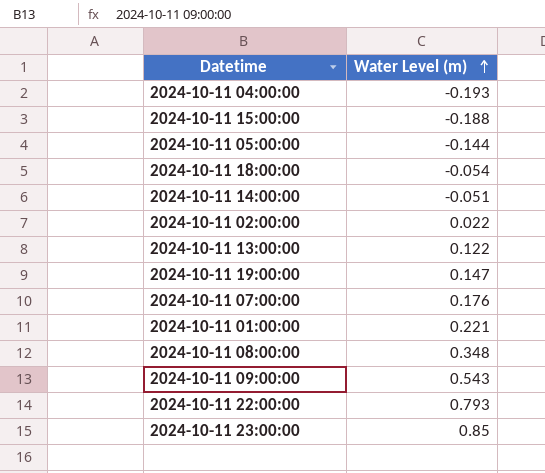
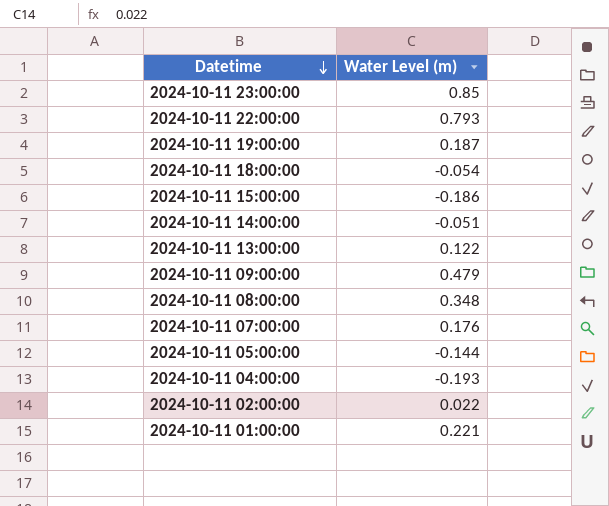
row order: Water Level (m) ascending -> Datetime descending
2024-10-11 19:00:00 | Water Level (m): 0.147 -> 0.187
2024-10-11 15:00:00 | Water Level (m): -0.188 -> -0.186
2024-10-11 09:00:00 | Water Level (m): 0.543 -> 0.479

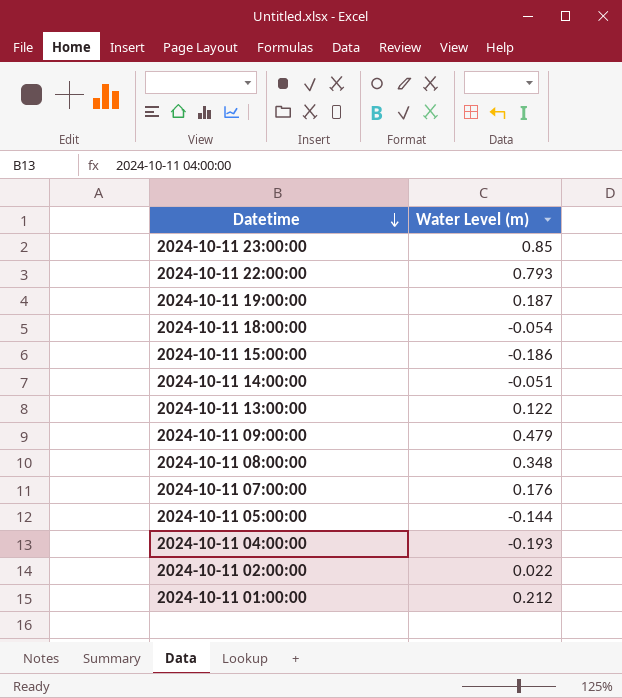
2024-10-11 01:00:00 | Water Level (m): 0.221 -> 0.212

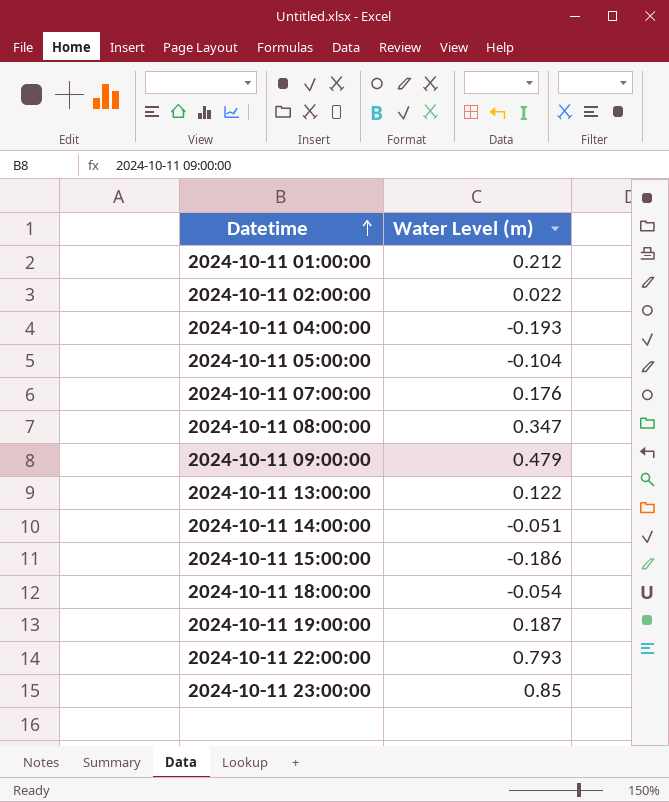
row order: Datetime descending -> Datetime ascending
2024-10-11 05:00:00 | Water Level (m): -0.144 -> -0.104
2024-10-11 08:00:00 | Water Level (m): 0.348 -> 0.347

